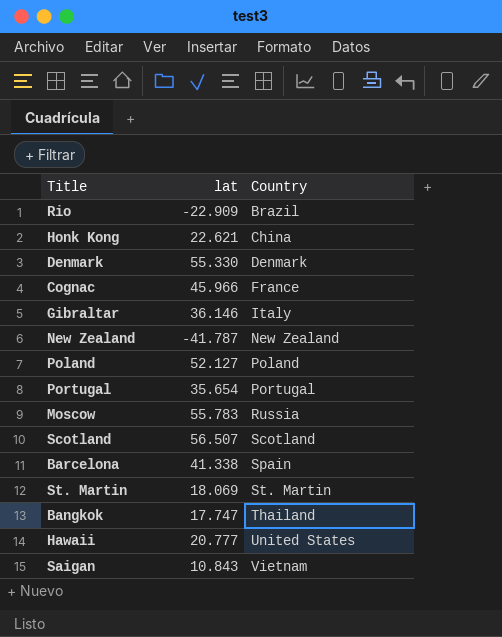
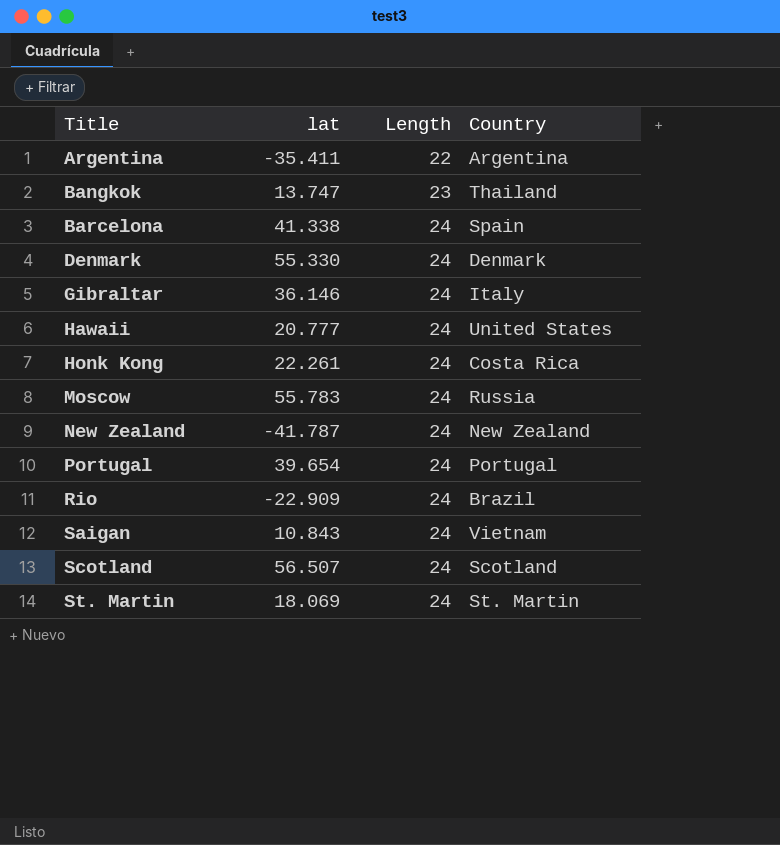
row order: Country ascending -> Title ascending
column Length | position: none -> 3
row Cognac: 45.966 | France -> none
row Poland: 52.127 | Poland -> none
row Argentina: none -> -35.411 | 22 | Argentina
Bangkok | lat: 17.747 -> 13.747
Honk Kong | lat: 22.621 -> 22.261
Honk Kong | Country: China -> Costa Rica
Portugal | lat: 35.654 -> 39.654

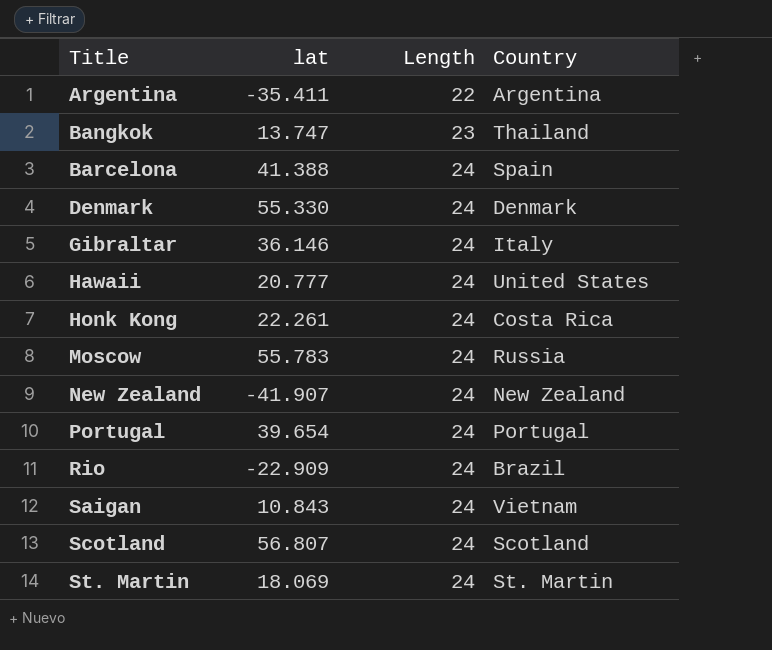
Barcelona | lat: 41.338 -> 41.388
New Zealand | lat: -41.787 -> -41.907
Scotland | lat: 56.507 -> 56.807

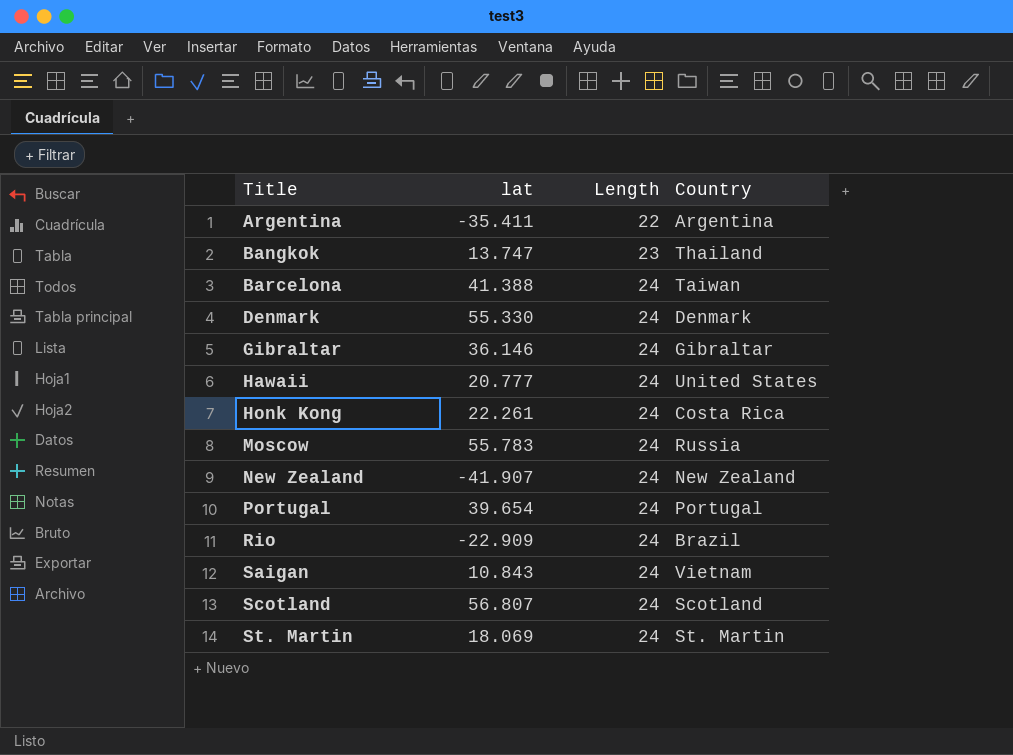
Barcelona | Country: Spain -> Taiwan
Gibraltar | Country: Italy -> Gibraltar

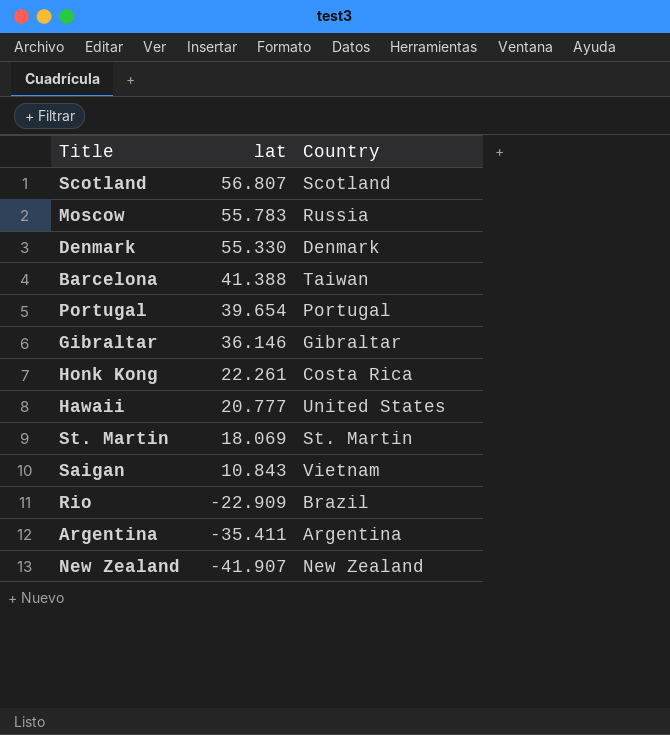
row order: Title ascending -> lat descending
column Length | position: 3 -> none
row Bangkok: 13.747 | 23 | Thailand -> none

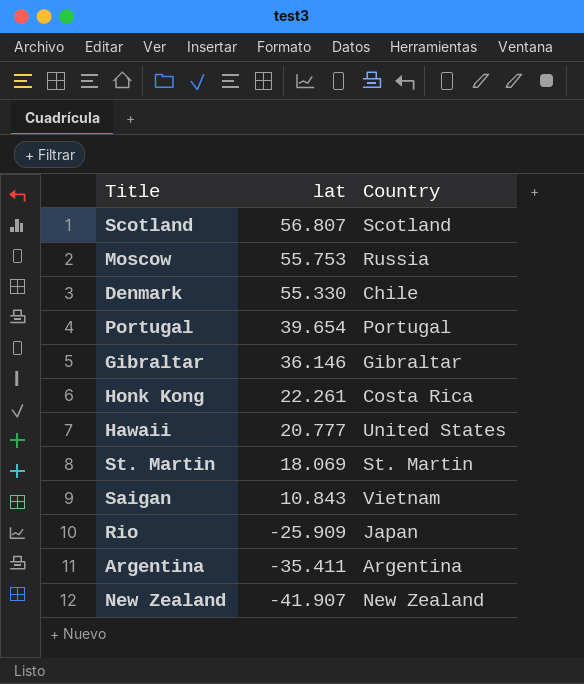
row Barcelona: 41.388 | Taiwan -> none
Moscow | lat: 55.783 -> 55.753
Denmark | Country: Denmark -> Chile
Rio | lat: -22.909 -> -25.909
Rio | Country: Brazil -> Japan

